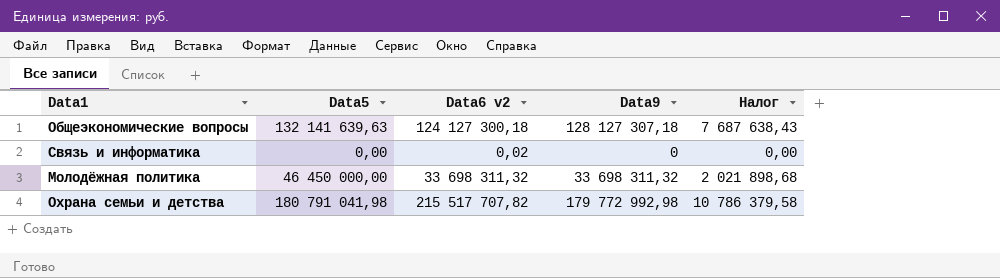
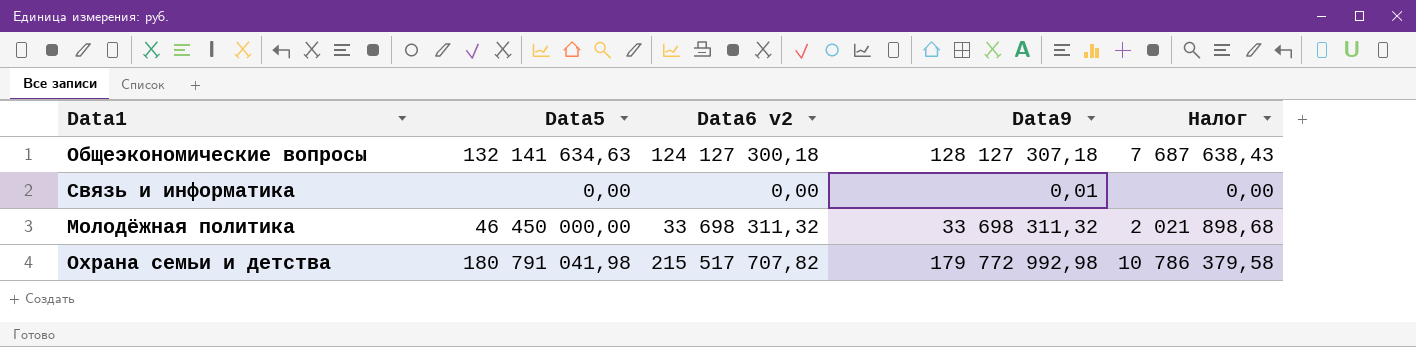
Общеэкономические вопросы | Data5: 132 141 639,63 -> 132 141 634,63
Связь и информатика | Data6 v2: 0,02 -> 0,00
Связь и информатика | Data9: 0 -> 0,01

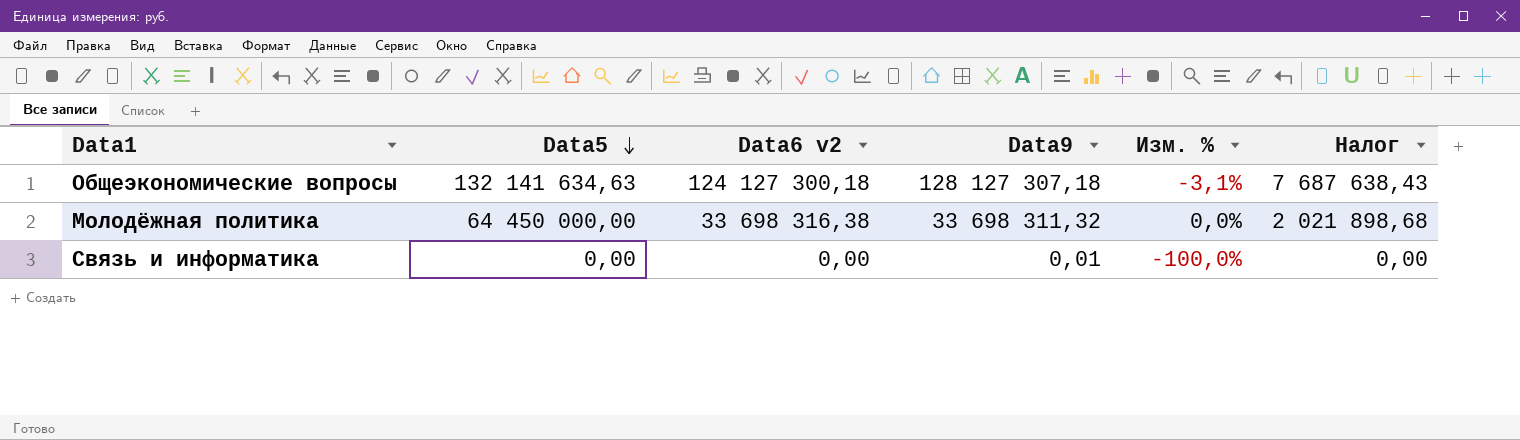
row order: none -> Data5 descending
column Изм. % | formula: none -> ([Data6 v2] - [Data9]) / [Data9]
row Охрана семьи и детства: 180 791 041,98 | 215 517 707,82 | 179 772 992,98 | 10 786 379,58 -> none
Молодёжная политика | Data5: 46 450 000,00 -> 64 450 000,00
Молодёжная политика | Data6 v2: 33 698 311,32 -> 33 698 316,38

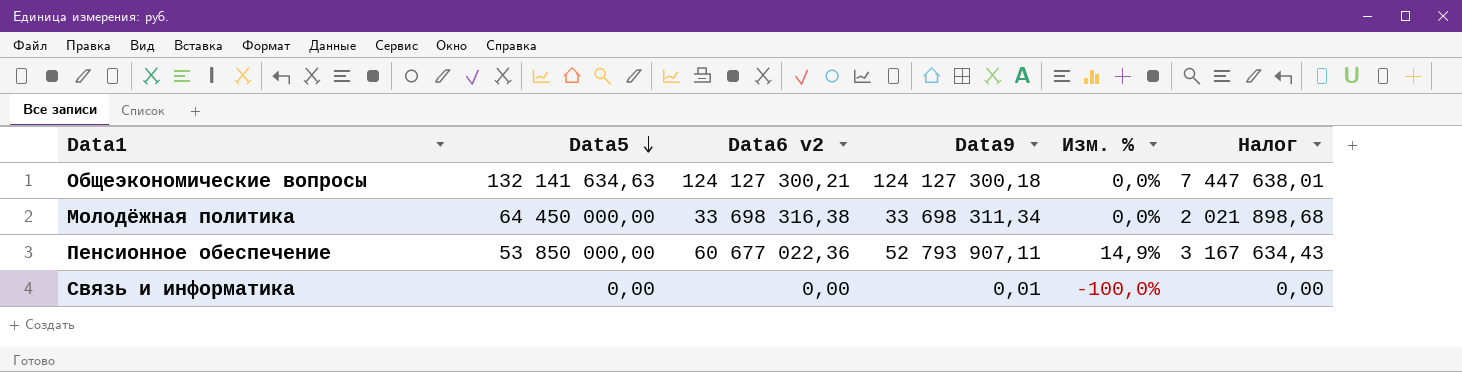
Общеэкономические вопросы | Data6 v2: 124 127 300,18 -> 124 127 300,21
Общеэкономические вопросы | Data9: 128 127 307,18 -> 124 127 300,18
Общеэкономические вопросы | Изм. %: -3,1% -> 0,0%
Общеэкономические вопросы | Налог: 7 687 638,43 -> 7 447 638,01
Молодёжная политика | Data9: 33 698 311,32 -> 33 698 311,34
row Пенсионное обеспечение: none -> 53 850 000,00 | 60 677 022,36 | 52 793 907,11 | 14,9% | 3 167 634,43

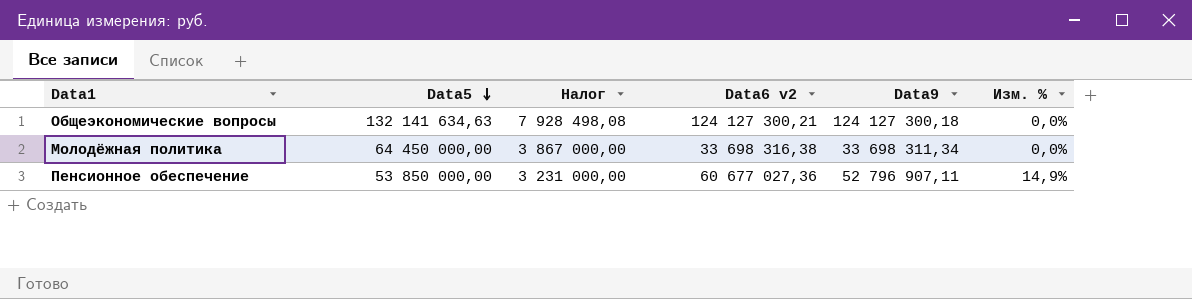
column Налог | formula: [Data9] * 0,06 -> [Data5] * 0,06
column Налог | position: 6 -> 3
row Связь и информатика: 0,00 | 0,00 | 0,01 | -100,0% | 0,00 -> none
Пенсионное обеспечение | Data6 v2: 60 677 022,36 -> 60 677 027,36
Пенсионное обеспечение | Data9: 52 793 907,11 -> 52 796 907,11

